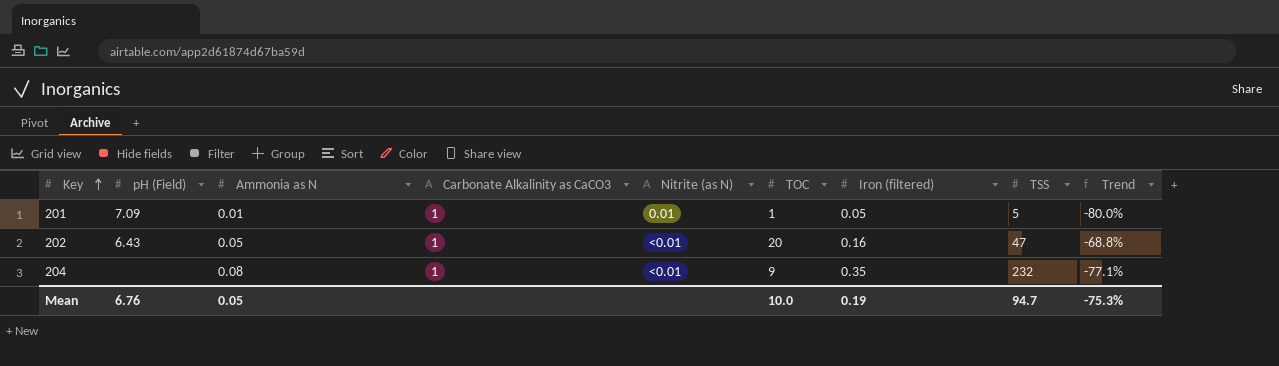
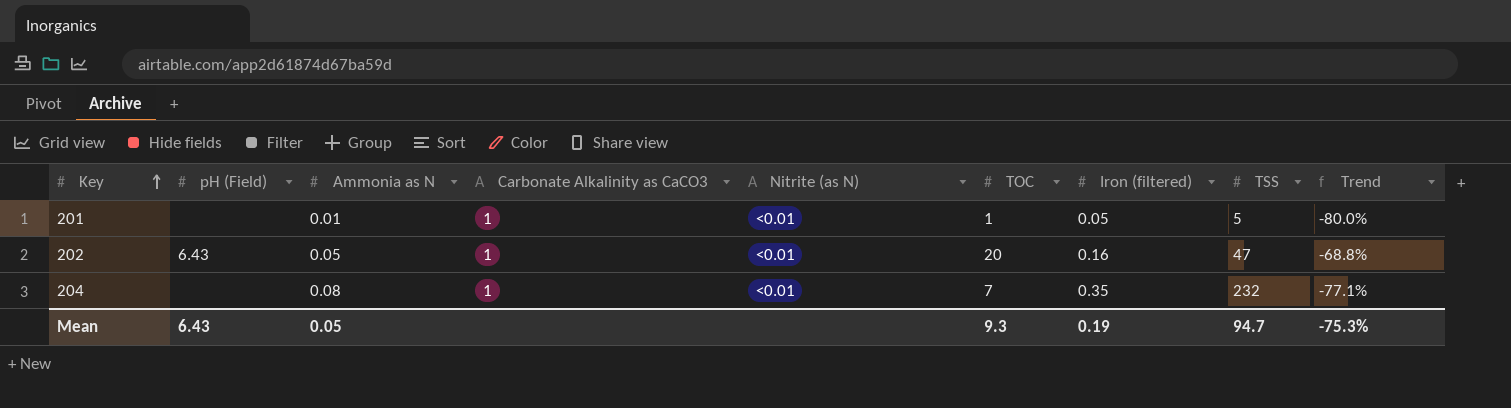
201 | pH (Field): 7.09 -> none
201 | Nitrite (as N): 0.01 -> <0.01
204 | TOC: 9 -> 7
Mean | pH (Field): 6.76 -> 6.43
Mean | TOC: 10.0 -> 9.3

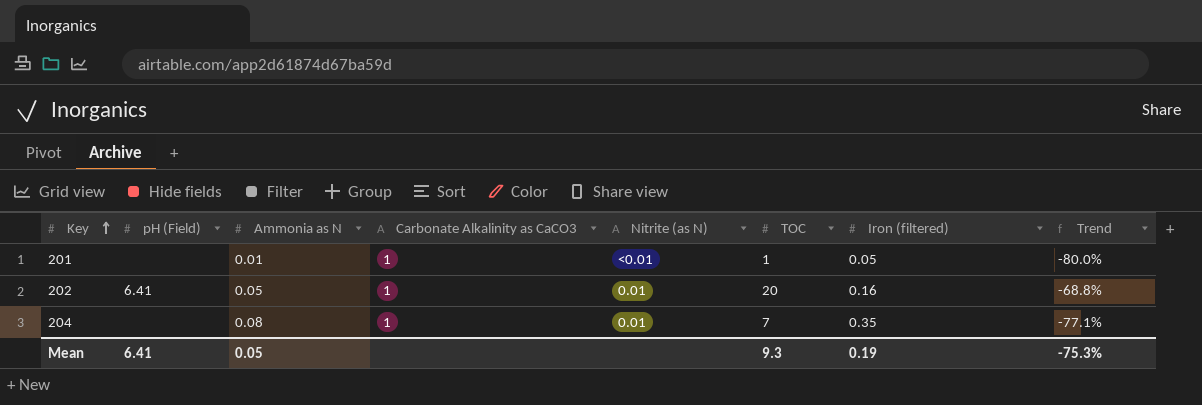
column TSS | position: 8 -> none
202 | pH (Field): 6.43 -> 6.41
202 | Nitrite (as N): <0.01 -> 0.01
204 | Nitrite (as N): <0.01 -> 0.01
Mean | pH (Field): 6.43 -> 6.41

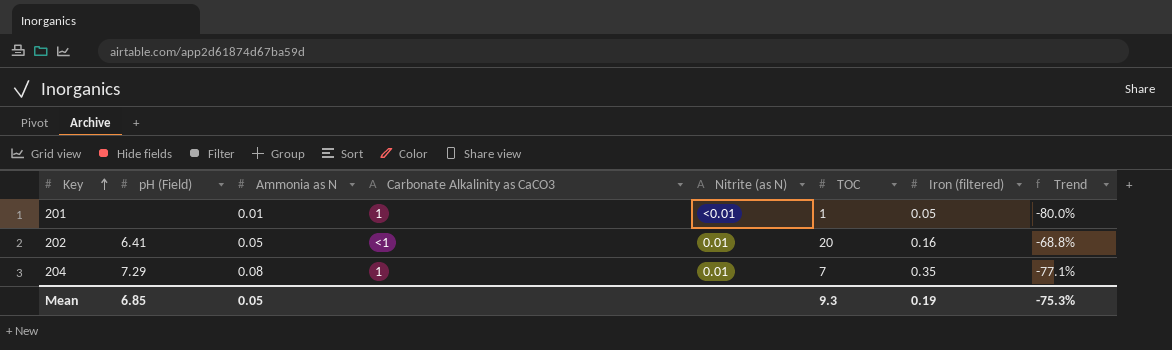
202 | Carbonate Alkalinity as CaCO3: 1 -> <1
204 | pH (Field): none -> 7.29
Mean | pH (Field): 6.41 -> 6.85

